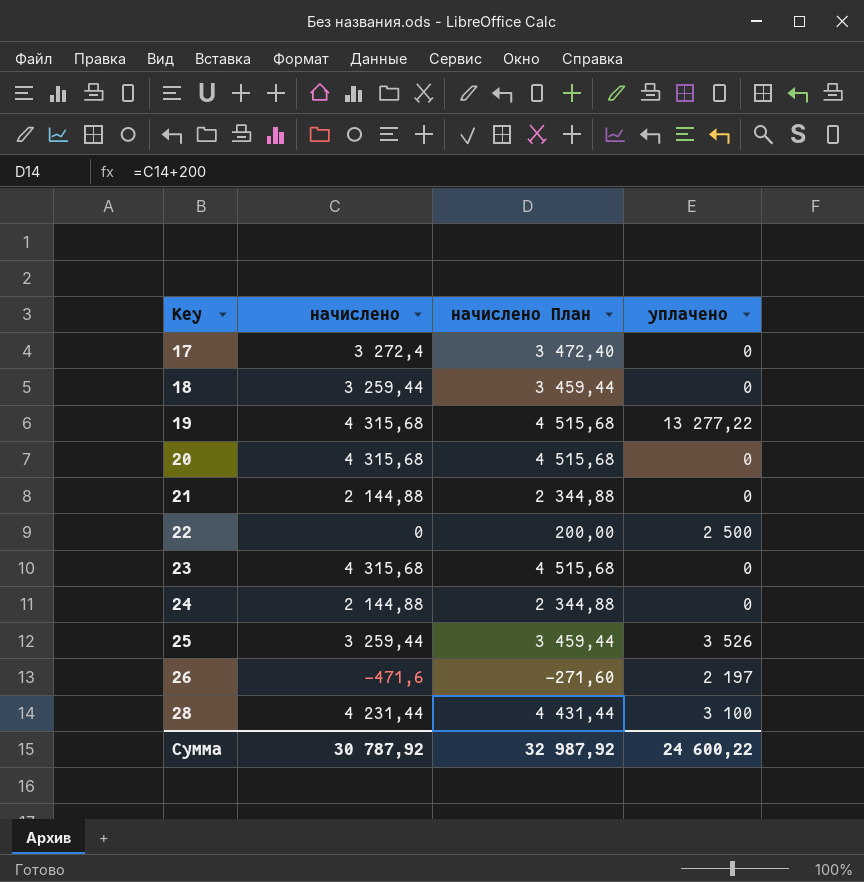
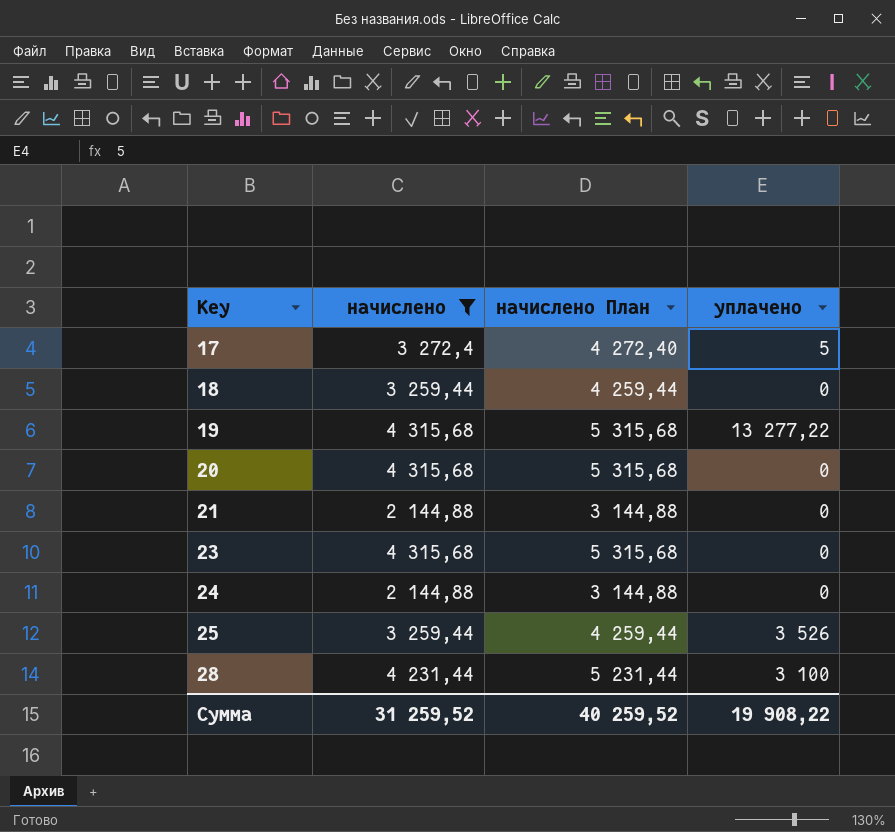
filter: none -> начислено >= 2 144,88
column начислено План | formula: [начислено] + 200 -> [начислено] + 1000
17 | уплачено: 0 -> 5
Сумма | начислено: 30 787,92 -> 31 259,52
Сумма | начислено План: 32 987,92 -> 40 259,52
Сумма | уплачено: 24 600,22 -> 19 908,22

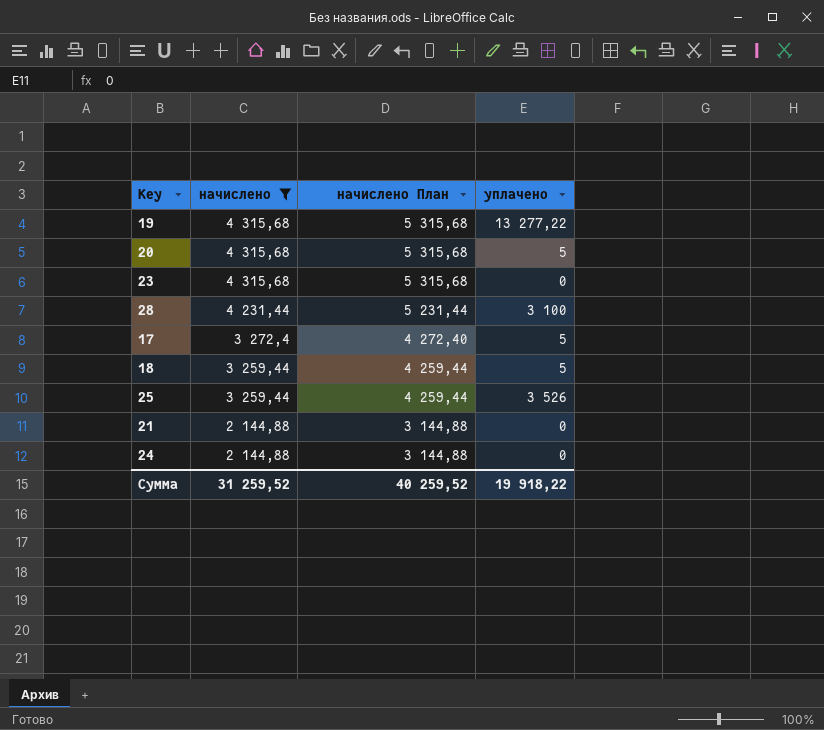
row order: Key ascending -> начислено descending
20 | уплачено: 0 -> 5
18 | уплачено: 0 -> 5
Сумма | уплачено: 19 908,22 -> 19 918,22

